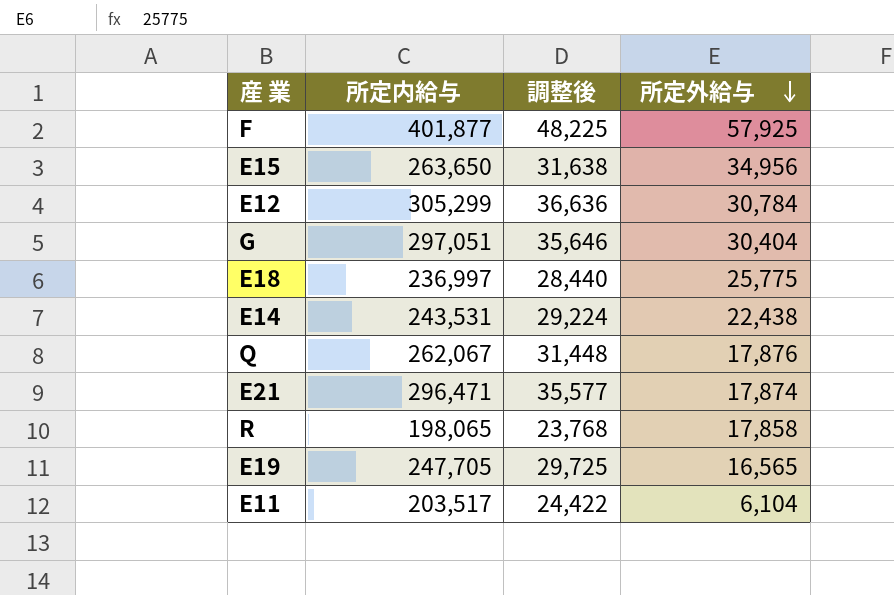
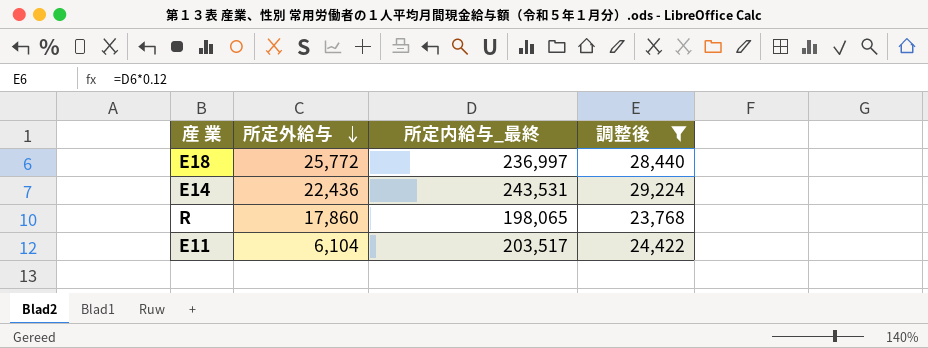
filter: none -> 調整後 <= 29,224
column 所定外給与 | position: 4 -> 2
column name: 所定内給与 -> 所定内給与_最終
E18 | 所定外給与: 25,775 -> 25,772
E14 | 所定外給与: 22,438 -> 22,436
R | 所定外給与: 17,858 -> 17,860

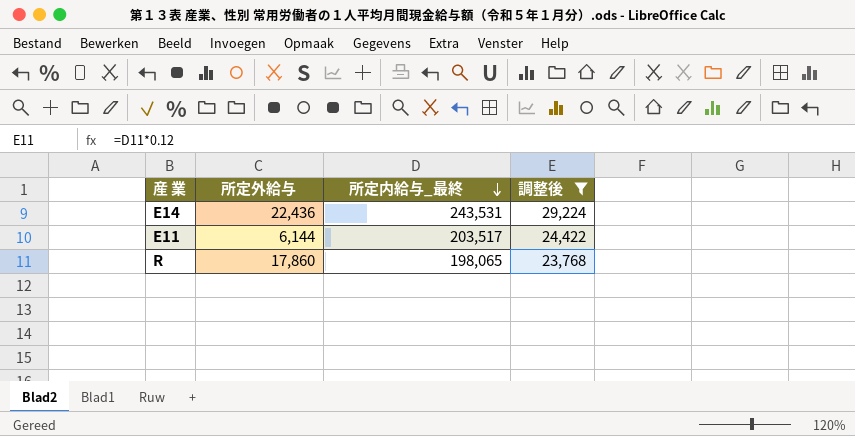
row order: 所定外給与 descending -> 所定内給与_最終 descending
row E18: 25,772 | 236,997 | 28,440 -> none
E11 | 所定外給与: 6,104 -> 6,144

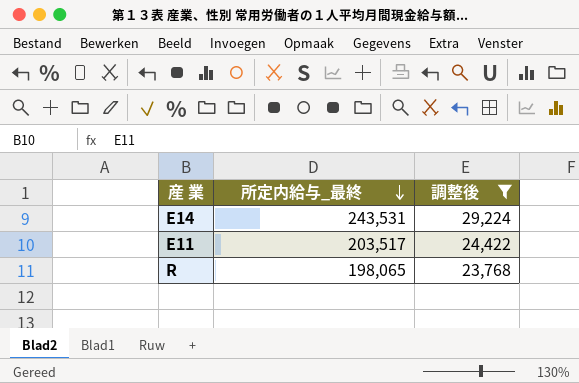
column 所定外給与 | position: 2 -> none

